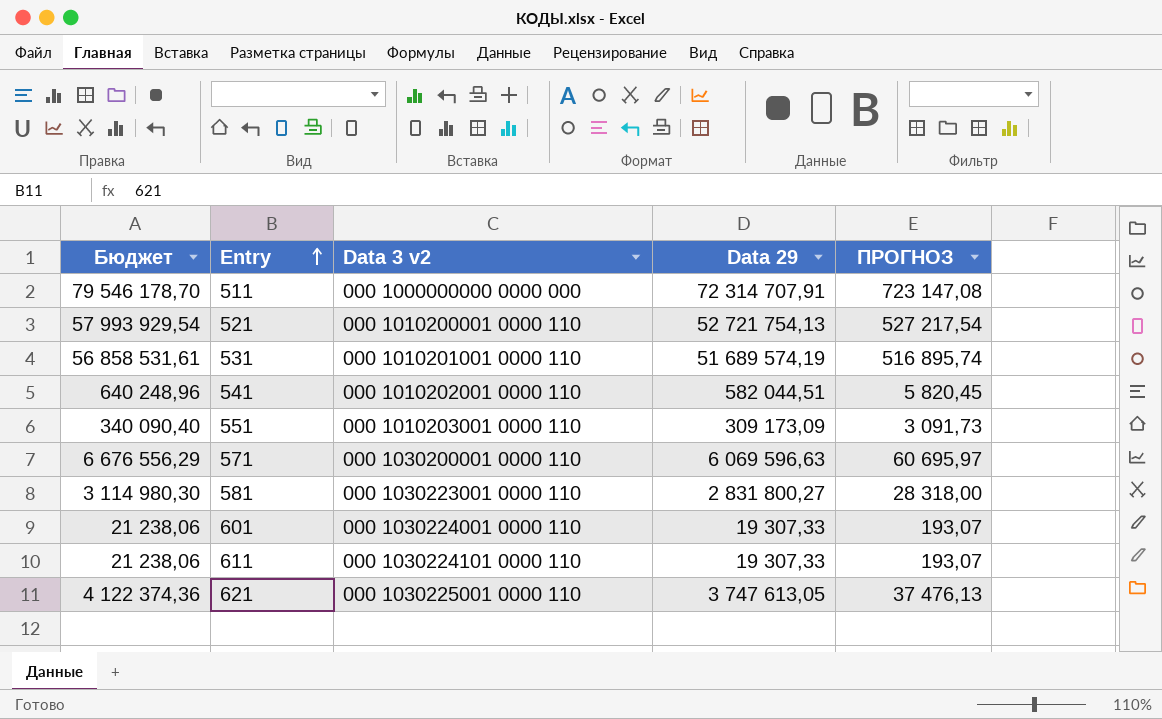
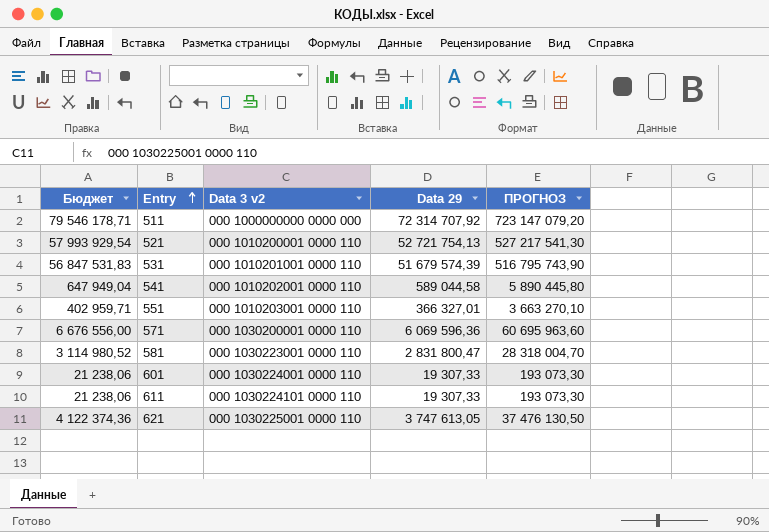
column ПРОГНОЗ | formula: [Data 29] * 0,01 -> [Data 29] * 10
511 | Бюджет: 79 546 178,70 -> 79 546 178,71
511 | Data 29: 72 314 707,91 -> 72 314 707,92
531 | Бюджет: 56 858 531,61 -> 56 847 531,83
531 | Data 29: 51 689 574,19 -> 51 679 574,39
541 | Бюджет: 640 248,96 -> 647 949,04
541 | Data 29: 582 044,51 -> 589 044,58
551 | Бюджет: 340 090,40 -> 402 959,71
551 | Data 29: 309 173,09 -> 366 327,01
571 | Бюджет: 6 676 556,29 -> 6 676 556,00
571 | Data 29: 6 069 596,63 -> 6 069 596,36
581 | Бюджет: 3 114 980,30 -> 3 114 980,52
581 | Data 29: 2 831 800,27 -> 2 831 800,47

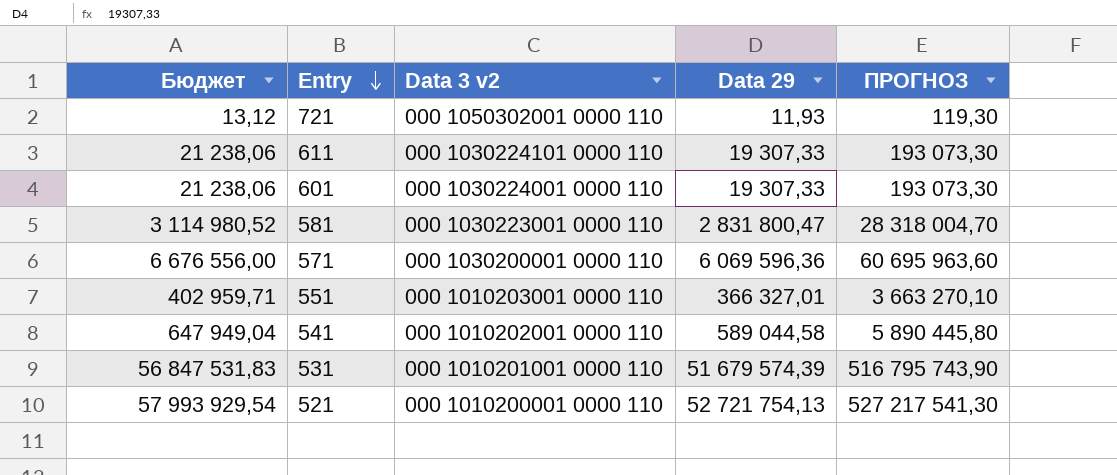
row order: Entry ascending -> Entry descending
row 511: 79 546 178,71 | 000 1000000000 0000 000 | 72 314 707,92 | 723 147 079,20 -> none
row 621: 4 122 374,36 | 000 1030225001 0000 110 | 3 747 613,05 | 37 476 130,50 -> none
row 721: none -> 13,12 | 000 1050302001 0000 110 | 11,93 | 119,30

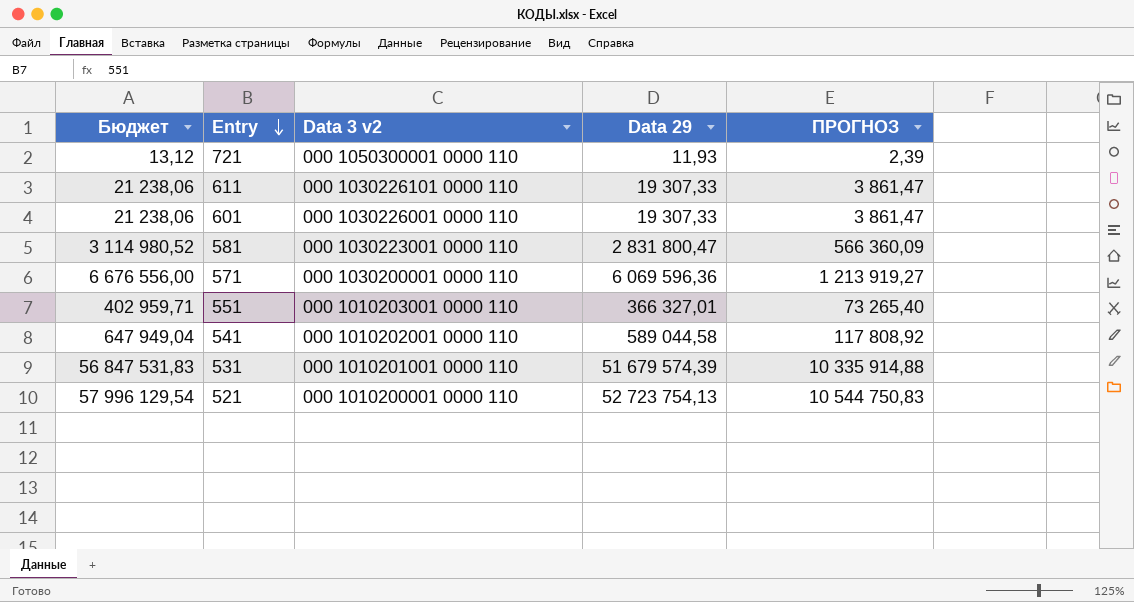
column ПРОГНОЗ | formula: [Data 29] * 10 -> [Data 29] * 0,2
721 | Data 3 v2: 000 1050302001 0000 110 -> 000 1050300001 0000 110
611 | Data 3 v2: 000 1030224101 0000 110 -> 000 1030226101 0000 110
601 | Data 3 v2: 000 1030224001 0000 110 -> 000 1030226001 0000 110
521 | Бюджет: 57 993 929,54 -> 57 996 129,54
521 | Data 29: 52 721 754,13 -> 52 723 754,13

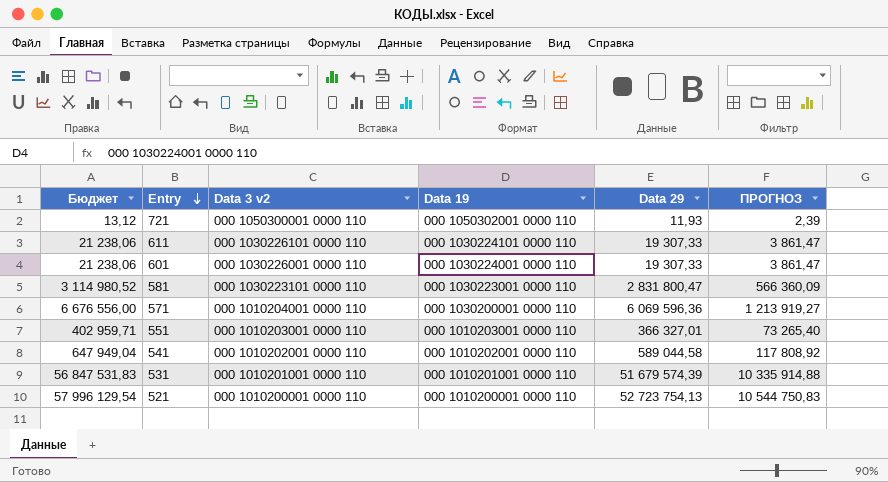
column Data 19 | position: none -> 4
581 | Data 3 v2: 000 1030223001 0000 110 -> 000 1030223101 0000 110
571 | Data 3 v2: 000 1030200001 0000 110 -> 000 1010204001 0000 110

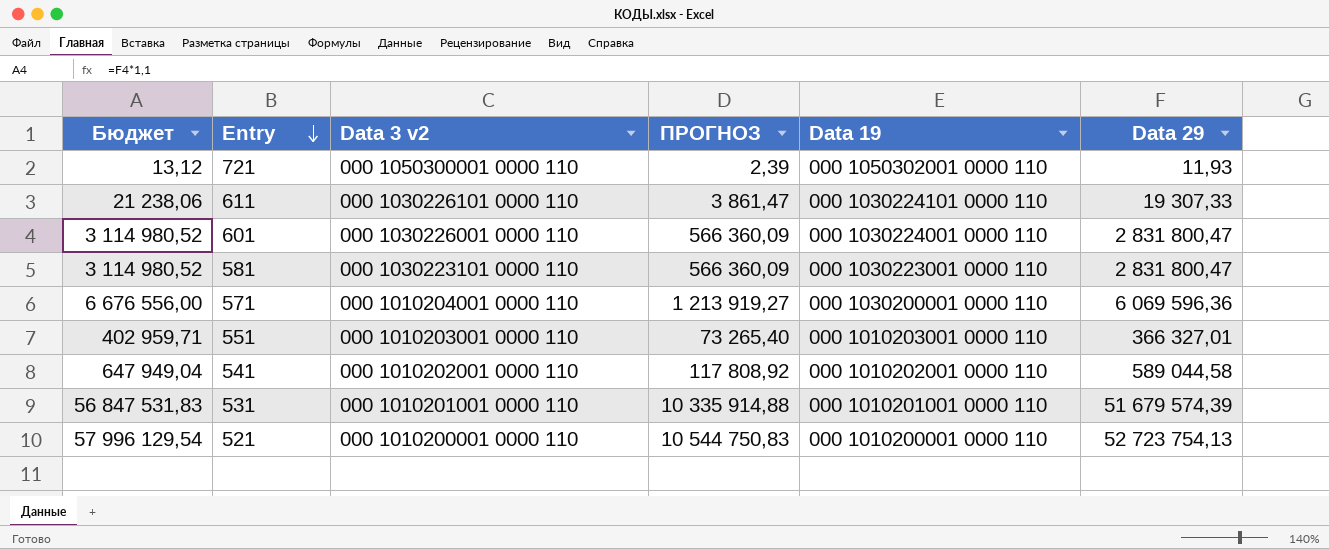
column ПРОГНОЗ | position: 6 -> 4
601 | Бюджет: 21 238,06 -> 3 114 980,52
601 | ПРОГНОЗ: 3 861,47 -> 566 360,09
601 | Data 29: 19 307,33 -> 2 831 800,47

